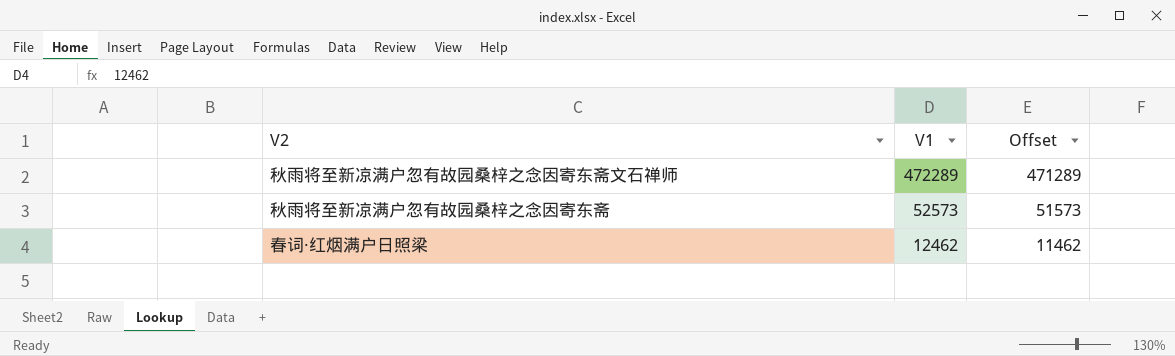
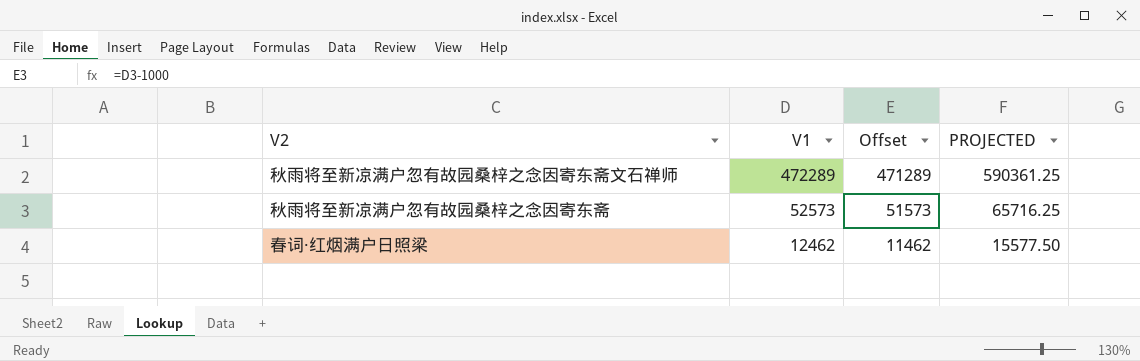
column PROJECTED | formula: none -> [V1] * 1.25

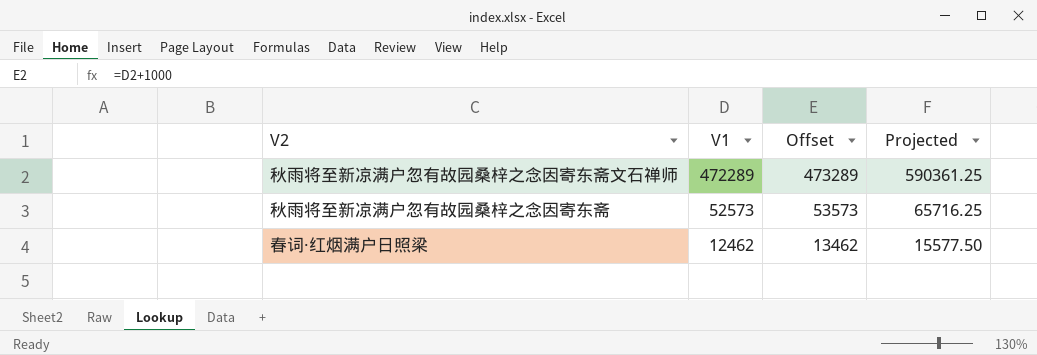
column Offset | formula: [V1] - 1000 -> [V1] + 1000
column name: PROJECTED -> Projected

